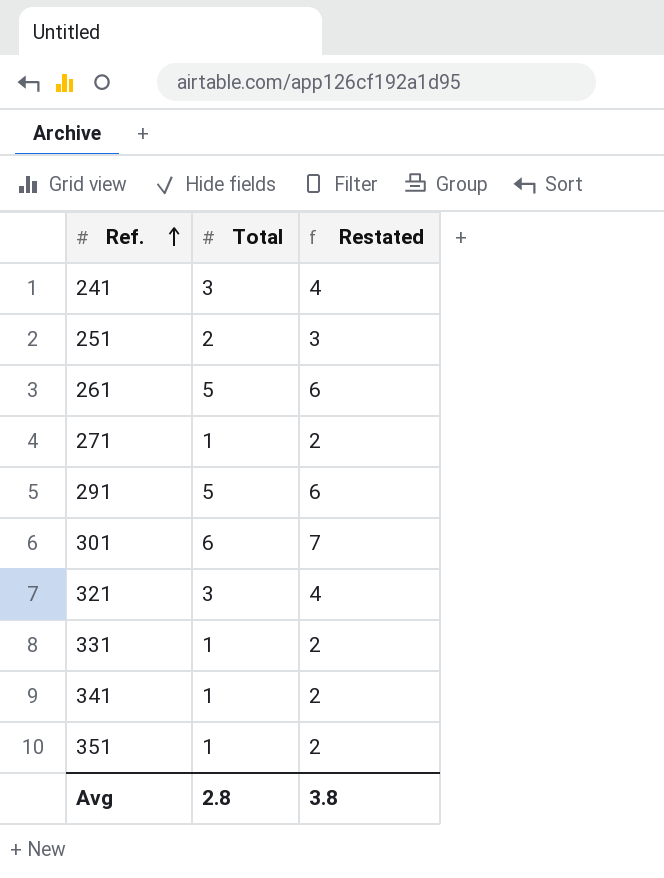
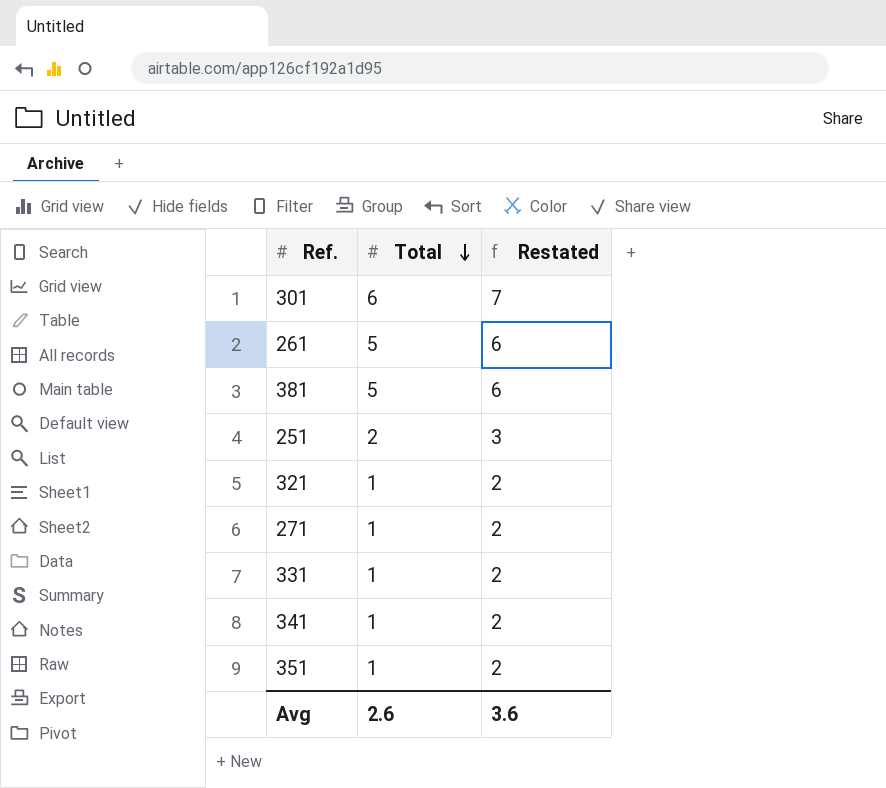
row order: Ref. ascending -> Total descending
row 241: 3 | 4 -> none
row 291: 5 | 6 -> none
row 381: none -> 5 | 6
321 | Total: 3 -> 1
321 | Restated: 4 -> 2
Avg | Total: 2.8 -> 2.6
Avg | Restated: 3.8 -> 3.6

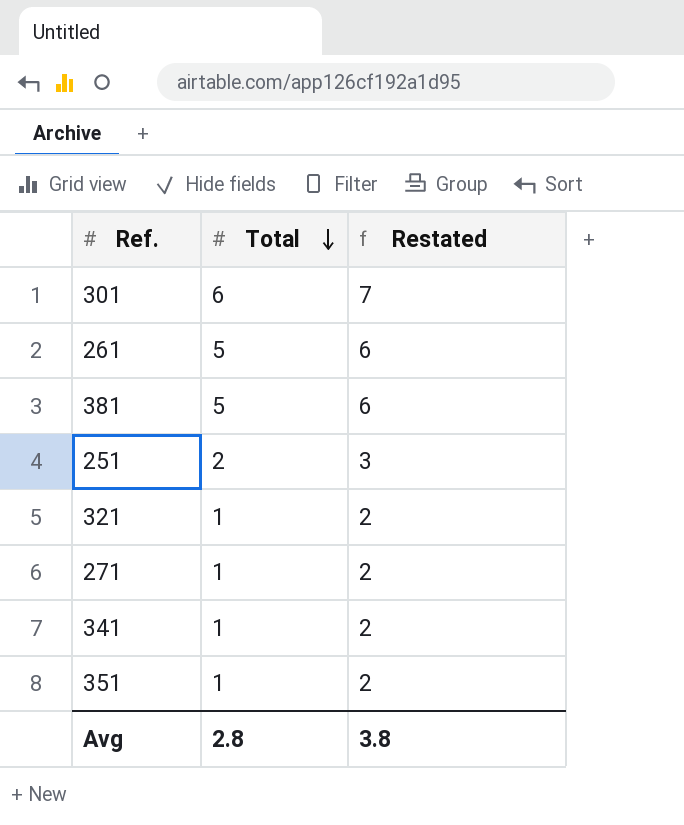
row 331: 1 | 2 -> none
Avg | Total: 2.6 -> 2.8
Avg | Restated: 3.6 -> 3.8

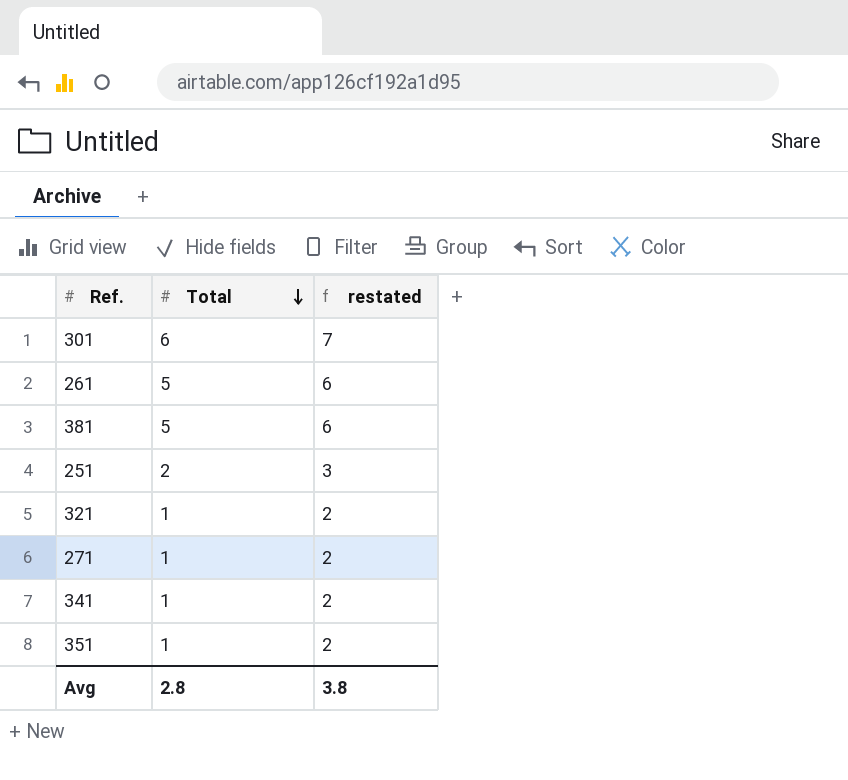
column name: Restated -> restated

